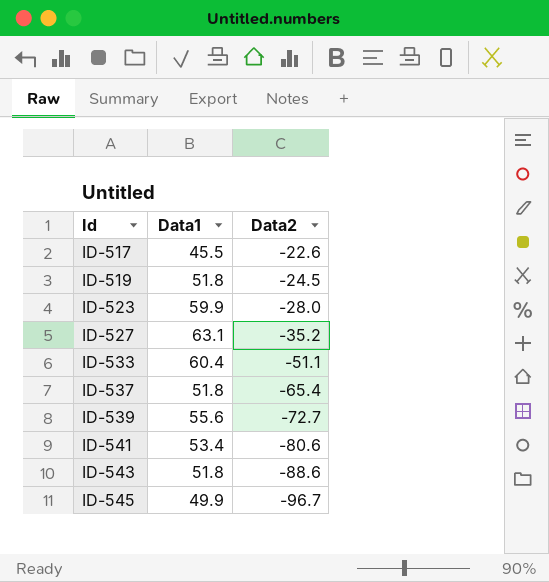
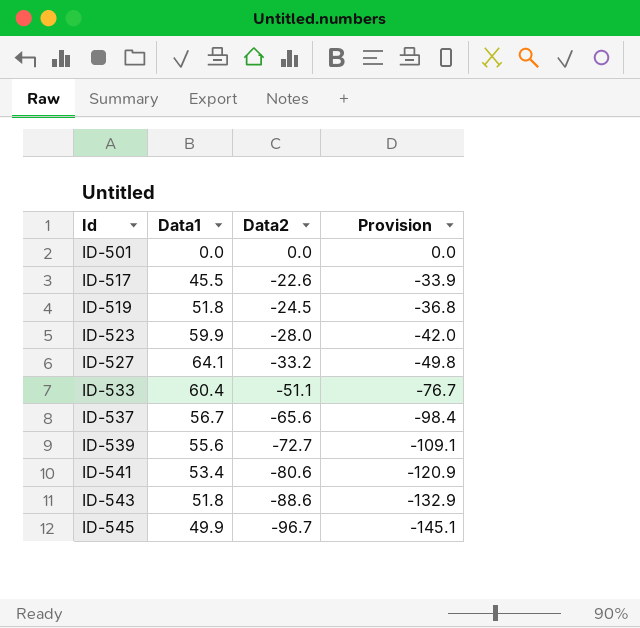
column Provision | formula: none -> [Data2] * 1.5
row ID-501: none -> 0.0 | 0.0 | 0.0
ID-527 | Data1: 63.1 -> 64.1
ID-527 | Data2: -35.2 -> -33.2
ID-537 | Data1: 51.8 -> 56.7
ID-537 | Data2: -65.4 -> -65.6

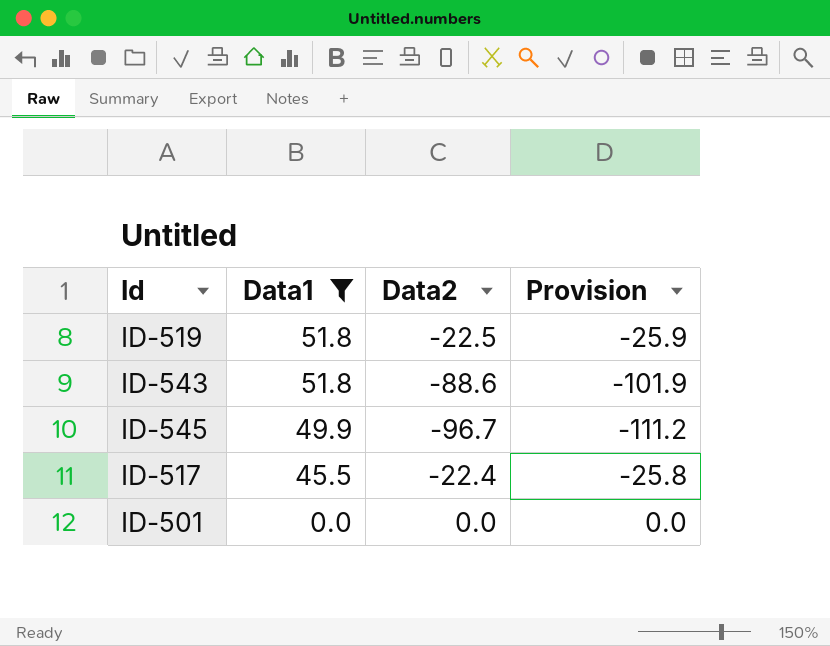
filter: none -> Data1 <= 51.8
row order: Id ascending -> Data1 descending
column Provision | formula: [Data2] * 1.5 -> [Data2] * 1.15
ID-519 | Data2: -24.5 -> -22.5
ID-517 | Data2: -22.6 -> -22.4

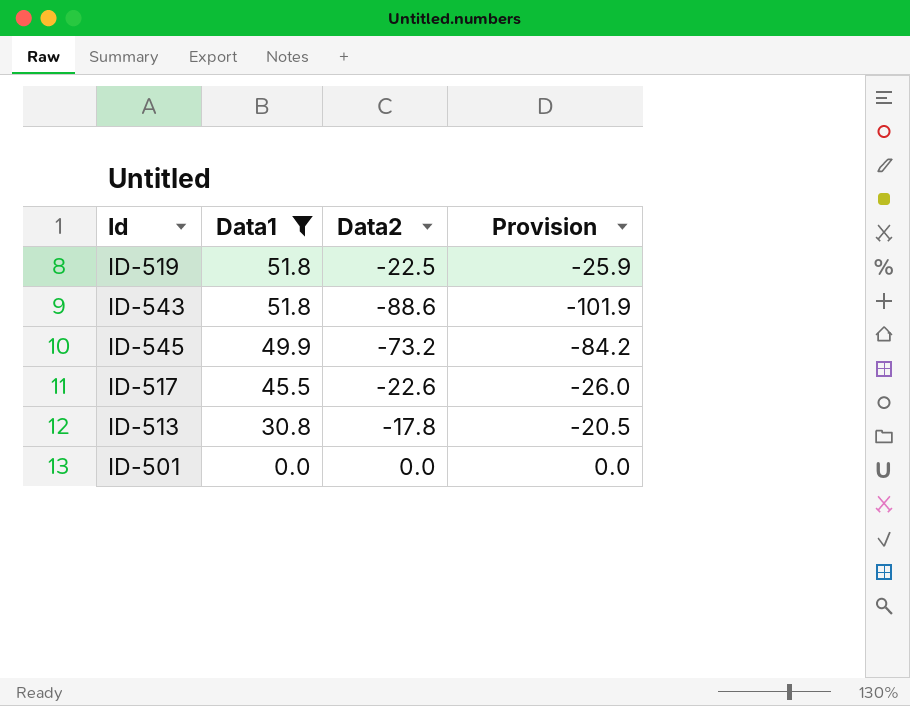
ID-545 | Data2: -96.7 -> -73.2
ID-545 | Provision: -111.2 -> -84.2
ID-517 | Data2: -22.4 -> -22.6
ID-517 | Provision: -25.8 -> -26.0
row ID-513: none -> 30.8 | -17.8 | -20.5

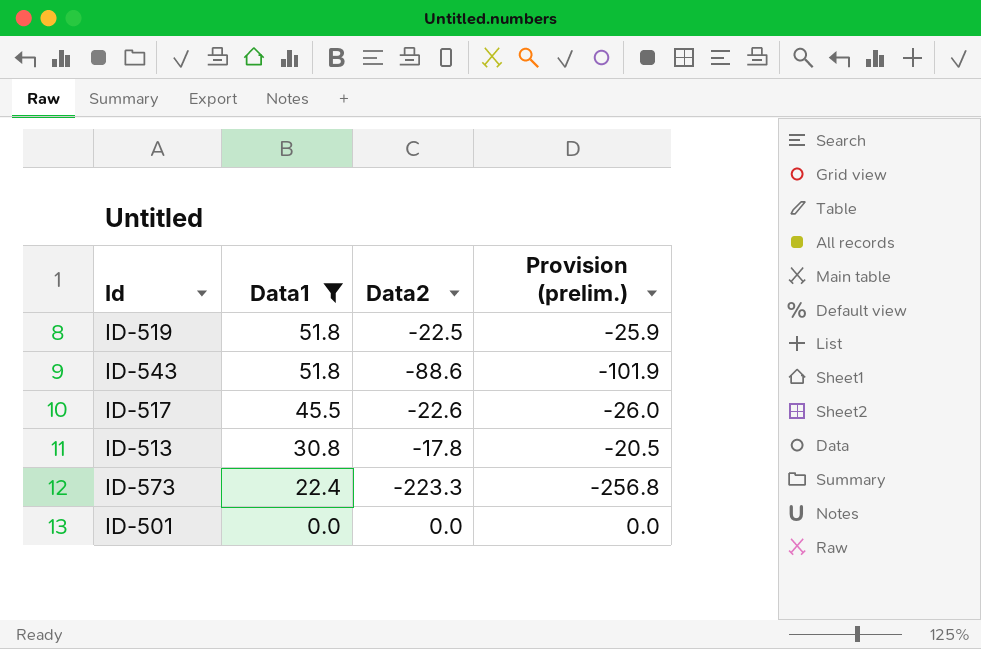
column name: Provision -> Provision (prelim.)
row ID-545: 49.9 | -73.2 | -84.2 -> none
row ID-573: none -> 22.4 | -223.3 | -256.8

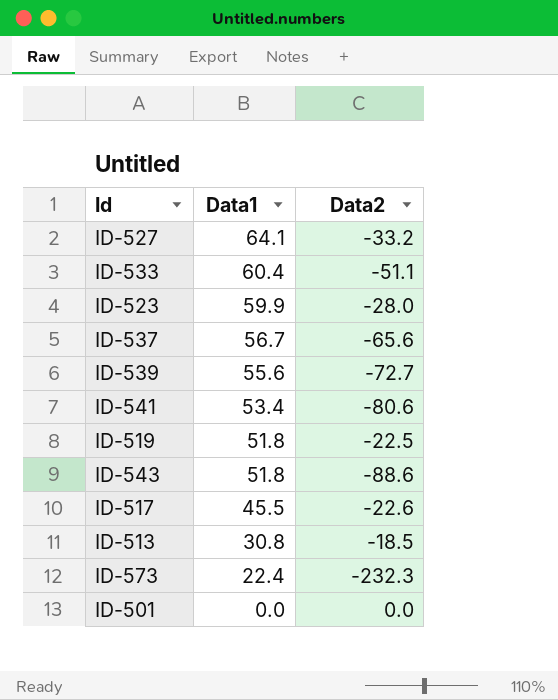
filter: Data1 <= 51.8 -> none
column Provision (prelim.) | formula: [Data2] * 1.15 -> none
ID-513 | Data2: -17.8 -> -18.5
ID-573 | Data2: -223.3 -> -232.3

